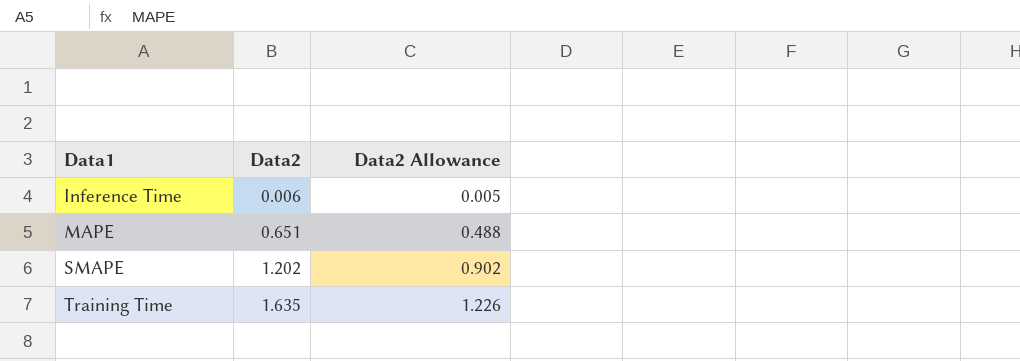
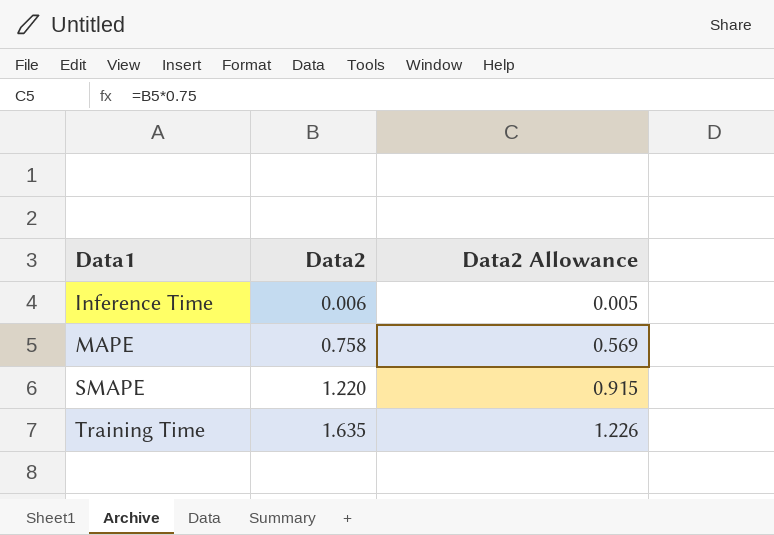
MAPE | Data2: 0.651 -> 0.758
MAPE | Data2 Allowance: 0.488 -> 0.569
SMAPE | Data2: 1.202 -> 1.220
SMAPE | Data2 Allowance: 0.902 -> 0.915

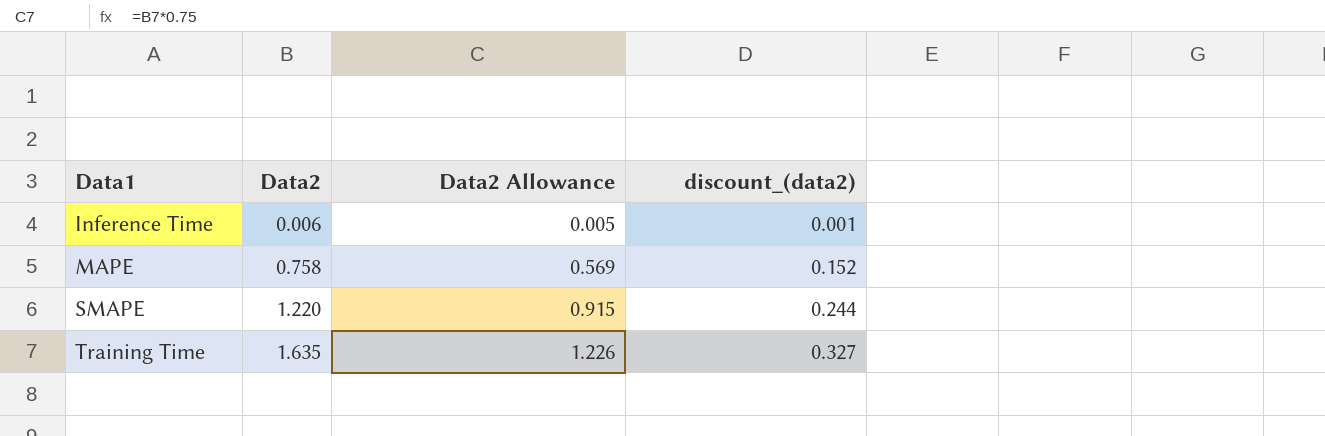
column discount_(data2) | formula: none -> [Data2] * 0.2

